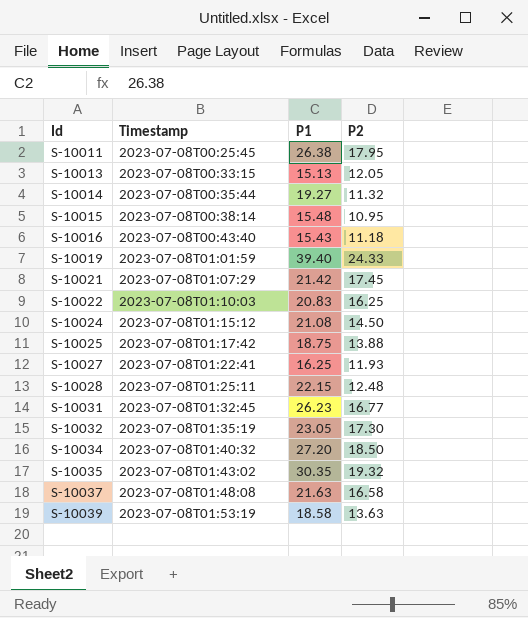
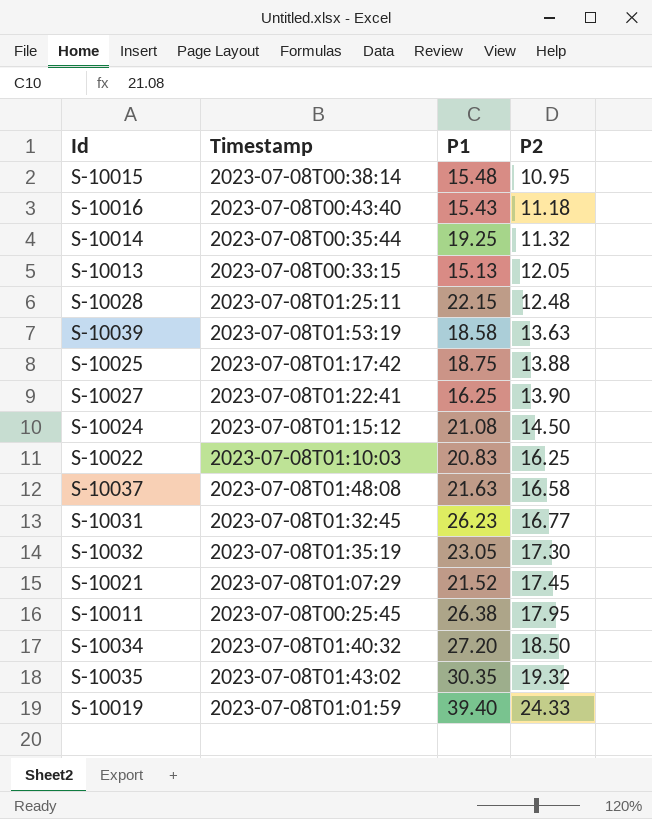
row order: Id ascending -> P2 ascending
S-10014 | P1: 19.27 -> 19.25
S-10027 | P2: 11.93 -> 13.90
S-10021 | P1: 21.42 -> 21.52

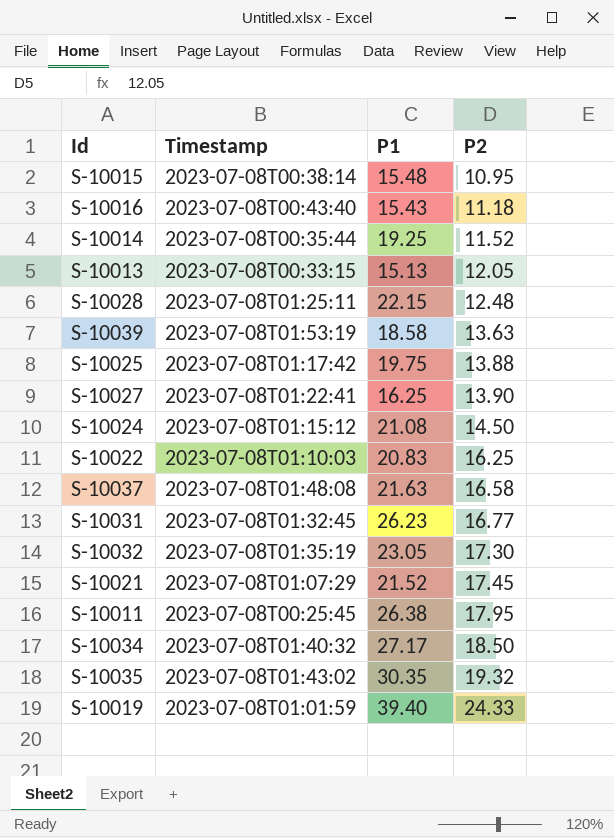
S-10014 | P2: 11.32 -> 11.52
S-10025 | P1: 18.75 -> 19.75
S-10034 | P1: 27.20 -> 27.17

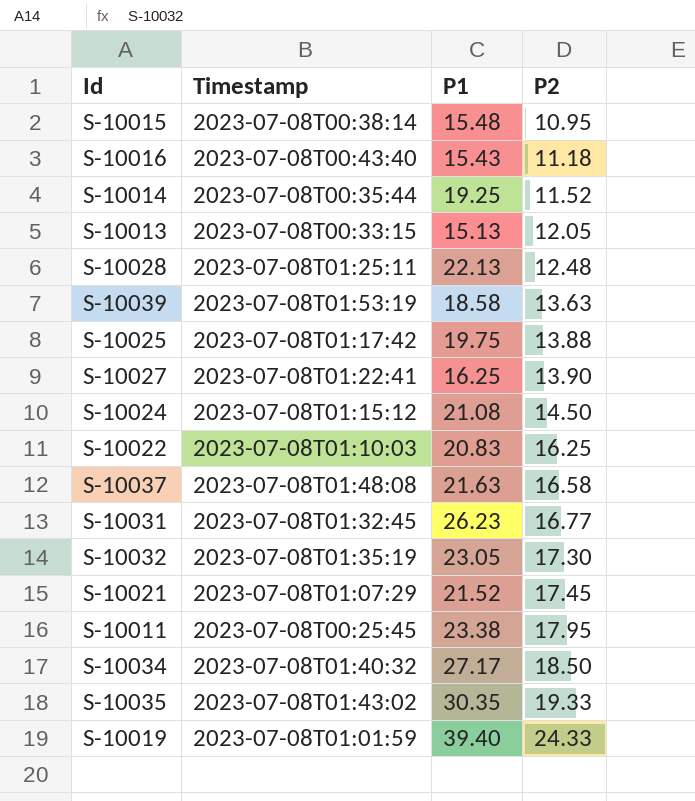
S-10028 | P1: 22.15 -> 22.13
S-10011 | P1: 26.38 -> 23.38
S-10035 | P2: 19.32 -> 19.33

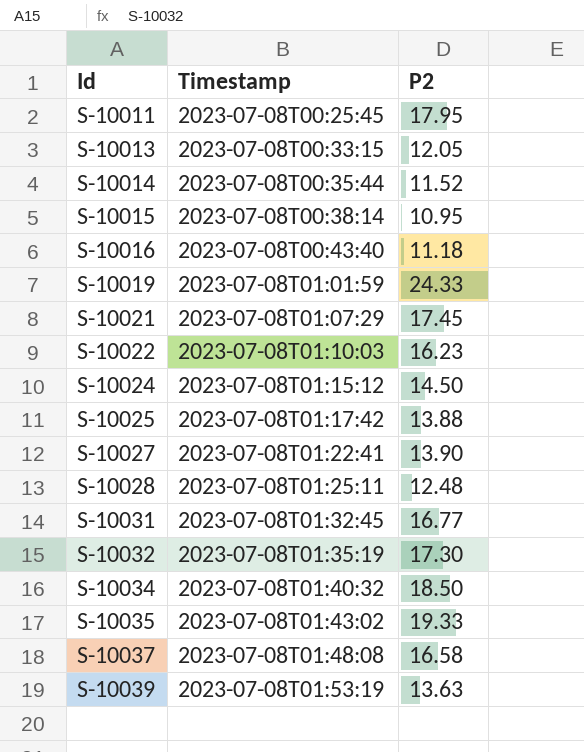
row order: P2 ascending -> Id ascending
column P1 | position: 3 -> none
S-10022 | P2: 16.25 -> 16.23

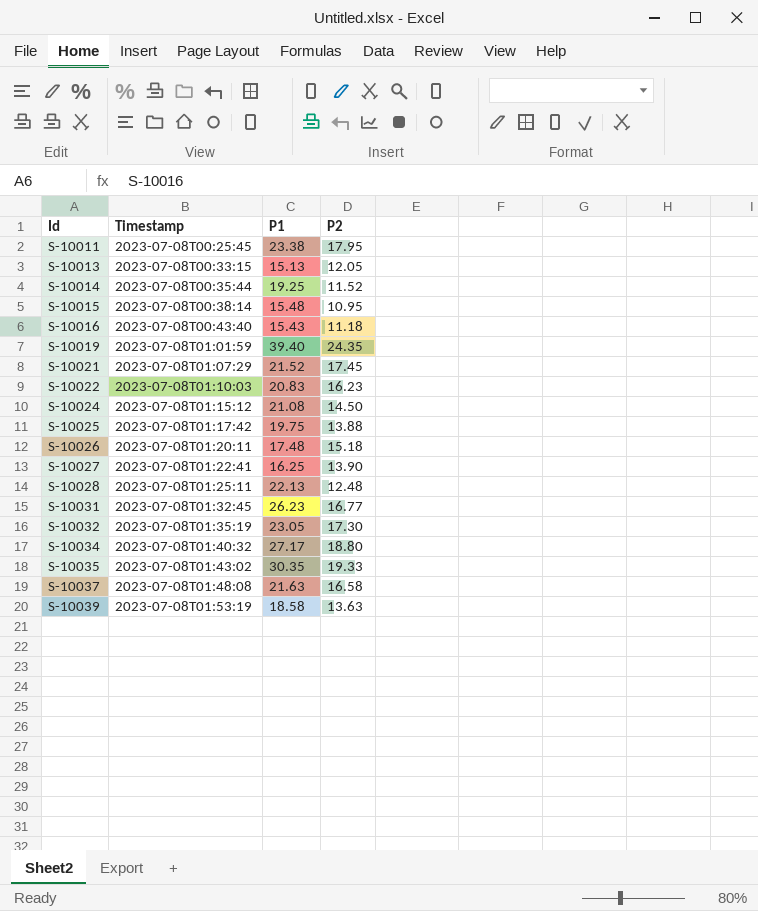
column P1 | position: none -> 3
S-10019 | P2: 24.33 -> 24.35
row S-10026: none -> 2023-07-08T01:20:11 | 17.48 | 15.18
S-10034 | P2: 18.50 -> 18.80

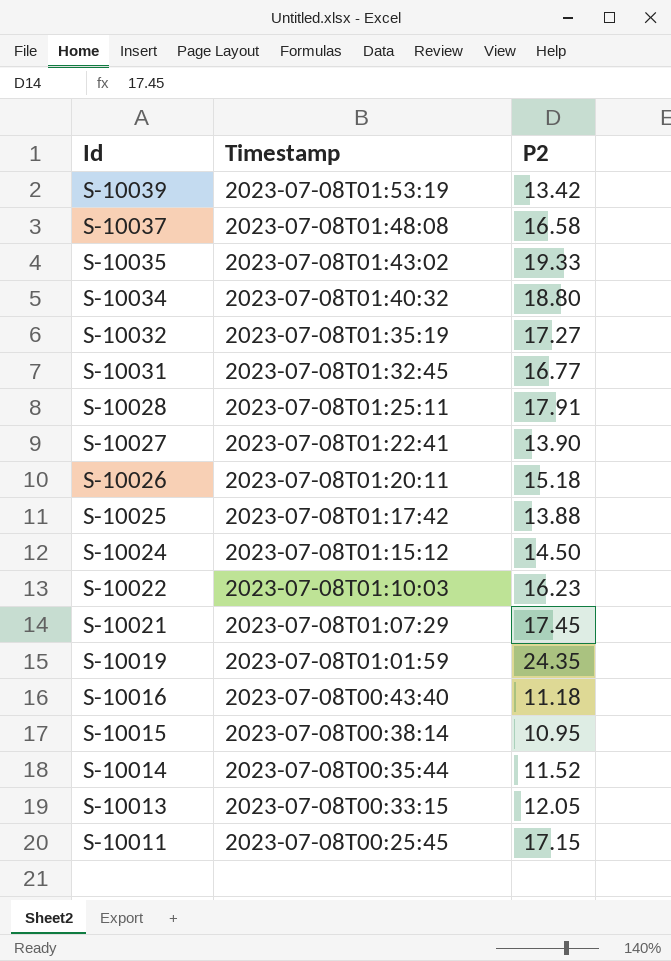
row order: Id ascending -> Id descending
column P1 | position: 3 -> none
S-10039 | P2: 13.63 -> 13.42
S-10032 | P2: 17.30 -> 17.27
S-10028 | P2: 12.48 -> 17.91
S-10011 | P2: 17.95 -> 17.15

